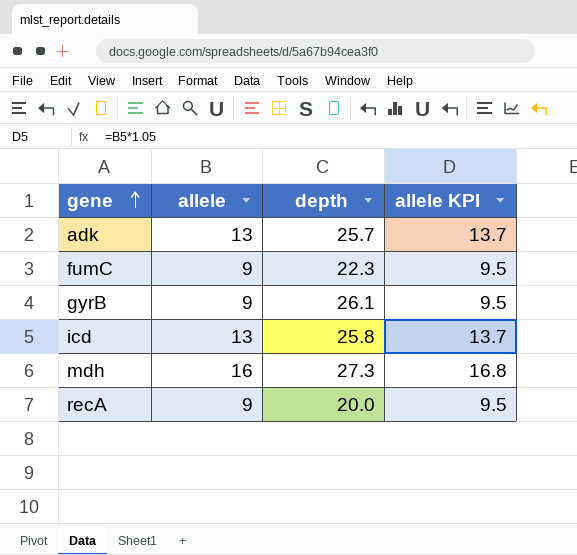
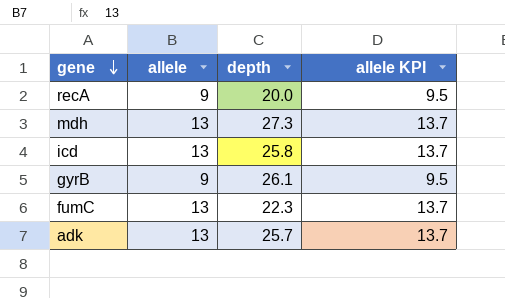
row order: gene ascending -> gene descending
mdh | allele: 16 -> 13
mdh | allele KPI: 16.8 -> 13.7
fumC | allele: 9 -> 13
fumC | allele KPI: 9.5 -> 13.7

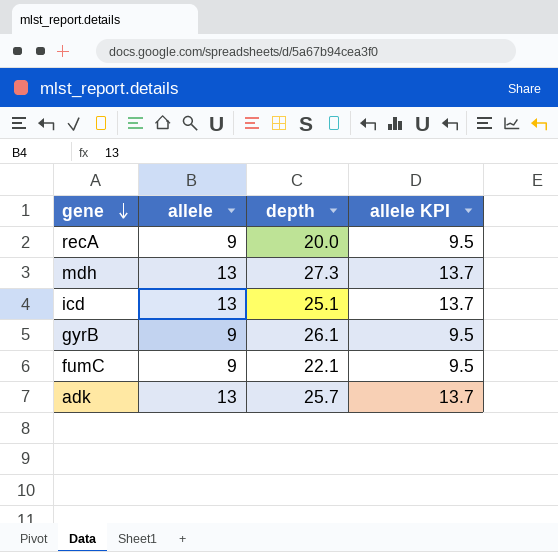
icd | depth: 25.8 -> 25.1
fumC | allele: 13 -> 9
fumC | depth: 22.3 -> 22.1
fumC | allele KPI: 13.7 -> 9.5

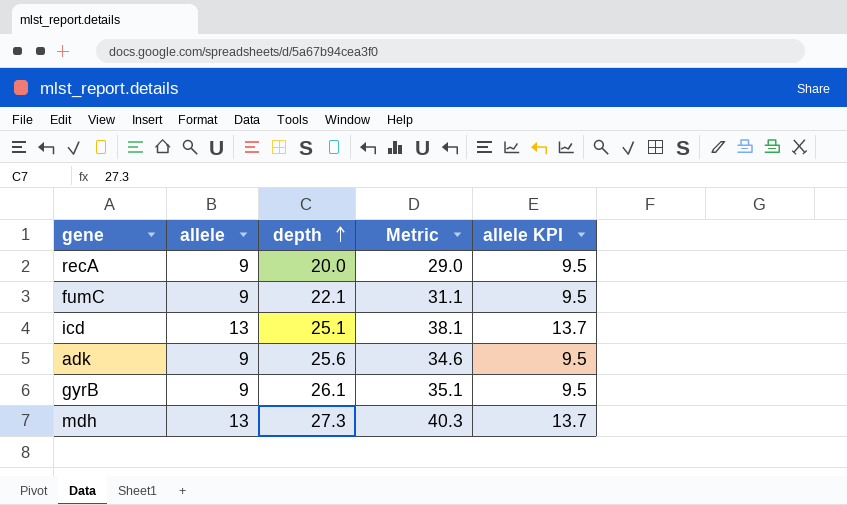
row order: gene descending -> depth ascending
column Metric | formula: none -> [allele] + [depth]
adk | allele: 13 -> 9
adk | depth: 25.7 -> 25.6
adk | allele KPI: 13.7 -> 9.5

